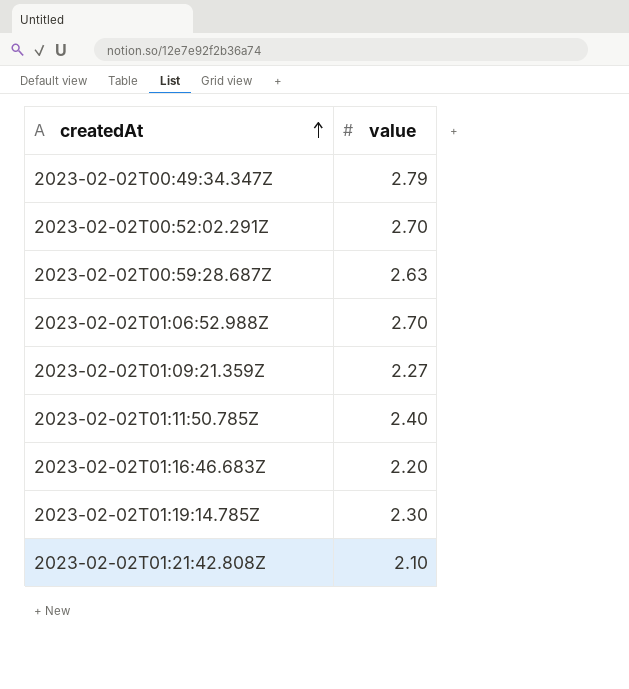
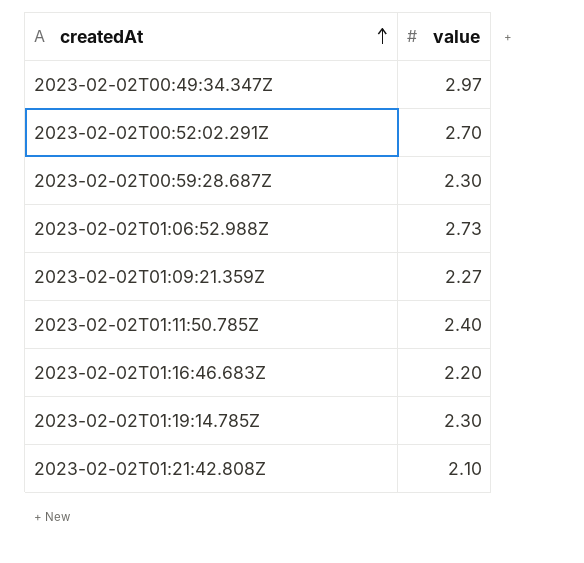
2023-02-02T00:49:34.347Z | value: 2.79 -> 2.97
2023-02-02T00:59:28.687Z | value: 2.63 -> 2.30
2023-02-02T01:06:52.988Z | value: 2.70 -> 2.73

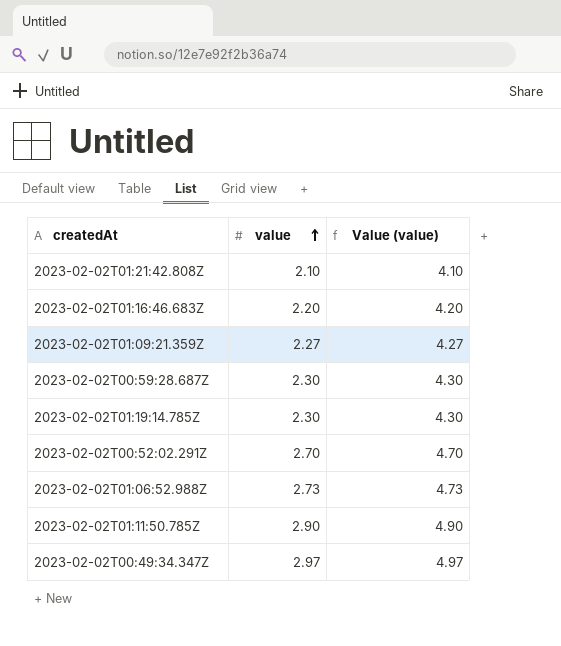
row order: createdAt ascending -> value ascending
column Value (value) | formula: none -> [value] + 2
2023-02-02T01:11:50.785Z | value: 2.40 -> 2.90

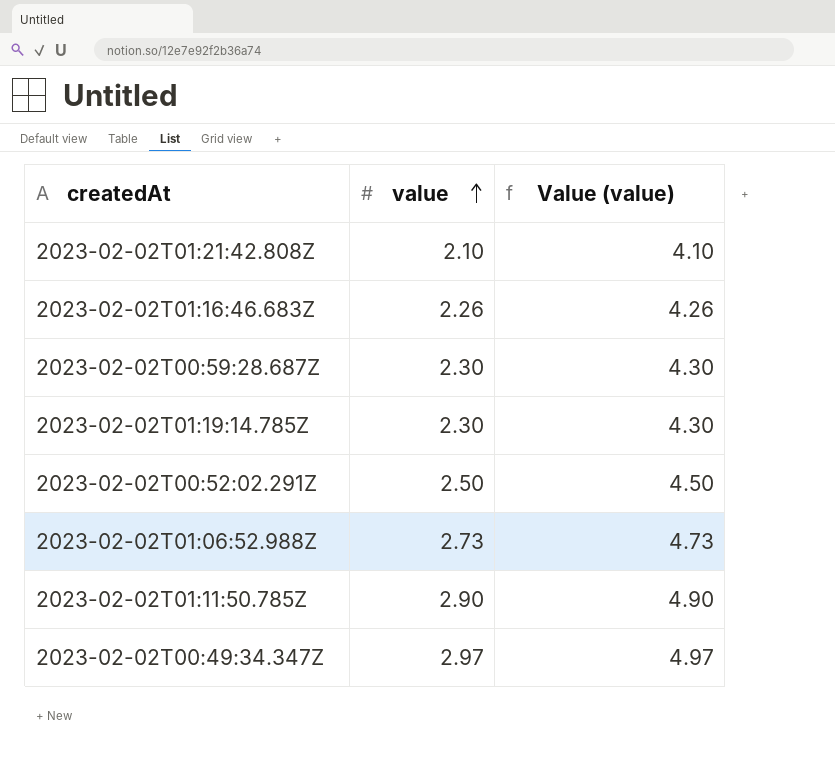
row 2023-02-02T01:09:21.359Z: 2.27 | 4.27 -> none
2023-02-02T01:16:46.683Z | value: 2.20 -> 2.26
2023-02-02T01:16:46.683Z | Value (value): 4.20 -> 4.26
2023-02-02T00:52:02.291Z | value: 2.70 -> 2.50
2023-02-02T00:52:02.291Z | Value (value): 4.70 -> 4.50

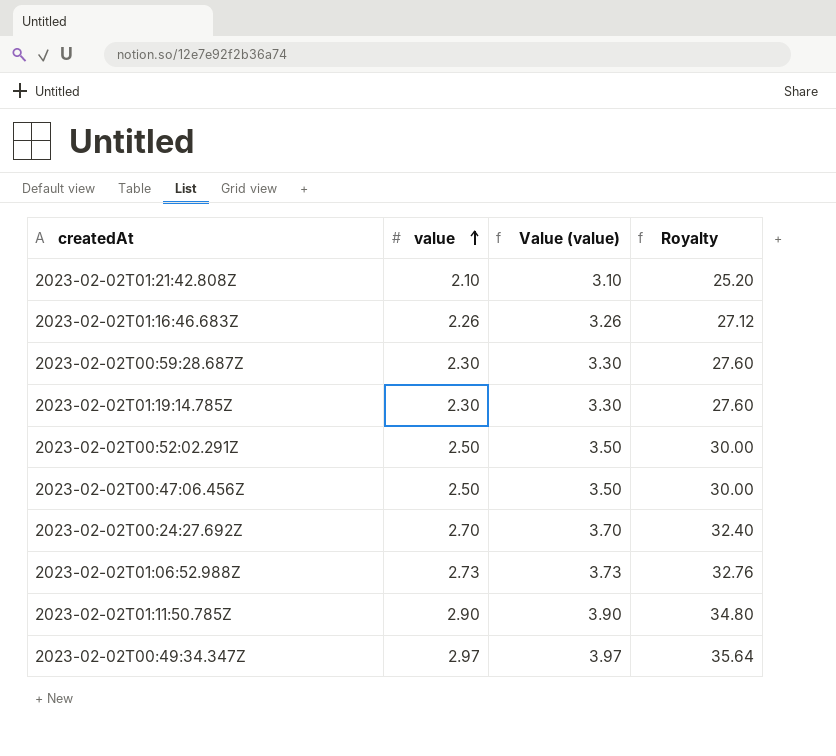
column Value (value) | formula: [value] + 2 -> [value] + 1
column Royalty | formula: none -> [value] * 12
row 2023-02-02T00:47:06.456Z: none -> 2.50 | 3.50 | 30.00
row 2023-02-02T00:24:27.692Z: none -> 2.70 | 3.70 | 32.40

